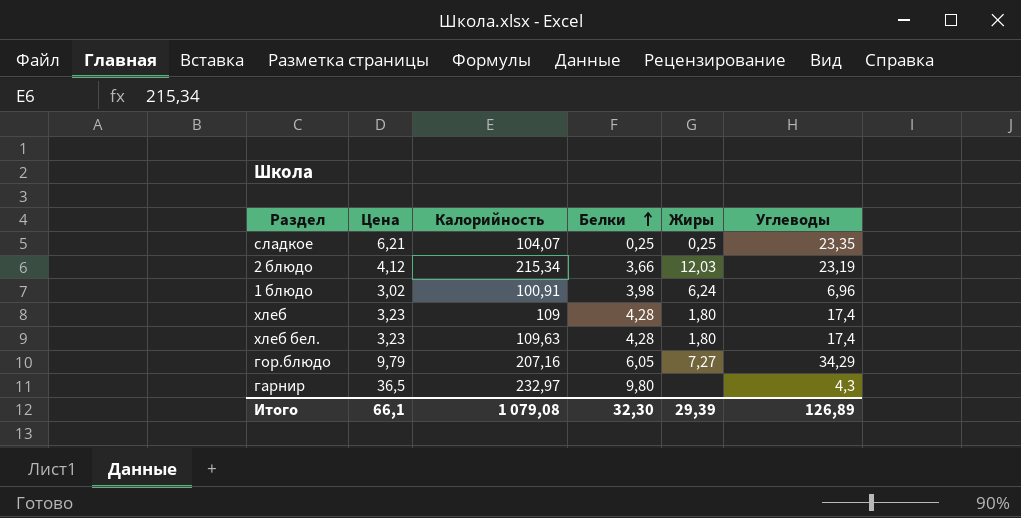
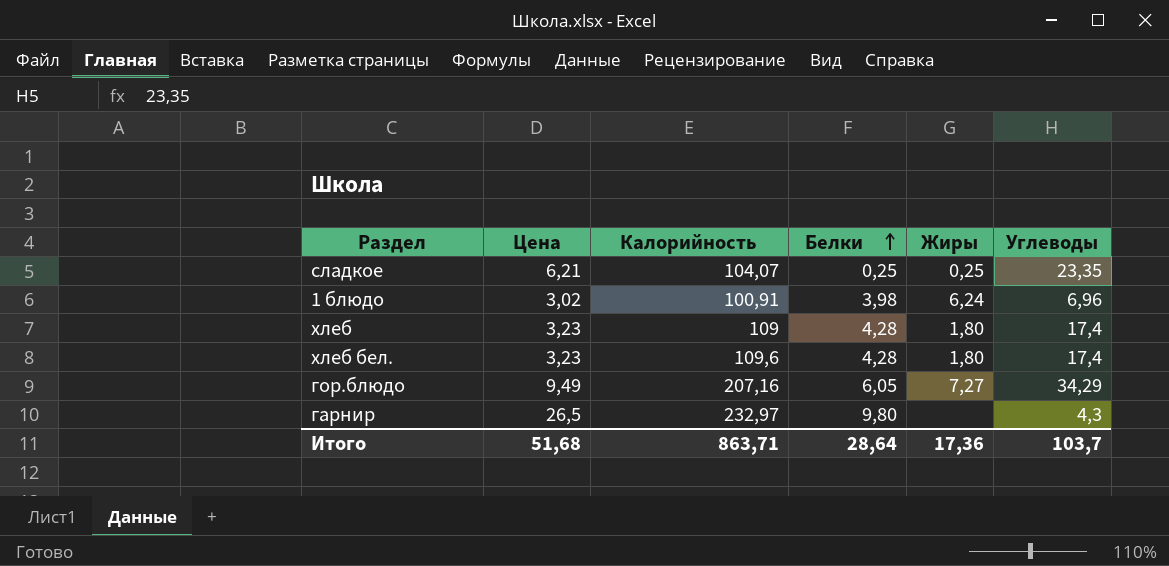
row 2 блюдо: 4,12 | 215,34 | 3,66 | 12,03 | 23,19 -> none
хлеб бел. | Калорийность: 109,63 -> 109,6
гор.блюдо | Цена: 9,79 -> 9,49
гарнир | Цена: 36,5 -> 26,5
Итого | Цена: 66,1 -> 51,68
Итого | Калорийность: 1 079,08 -> 863,71
Итого | Белки: 32,30 -> 28,64
Итого | Жиры: 29,39 -> 17,36
Итого | Углеводы: 126,89 -> 103,7

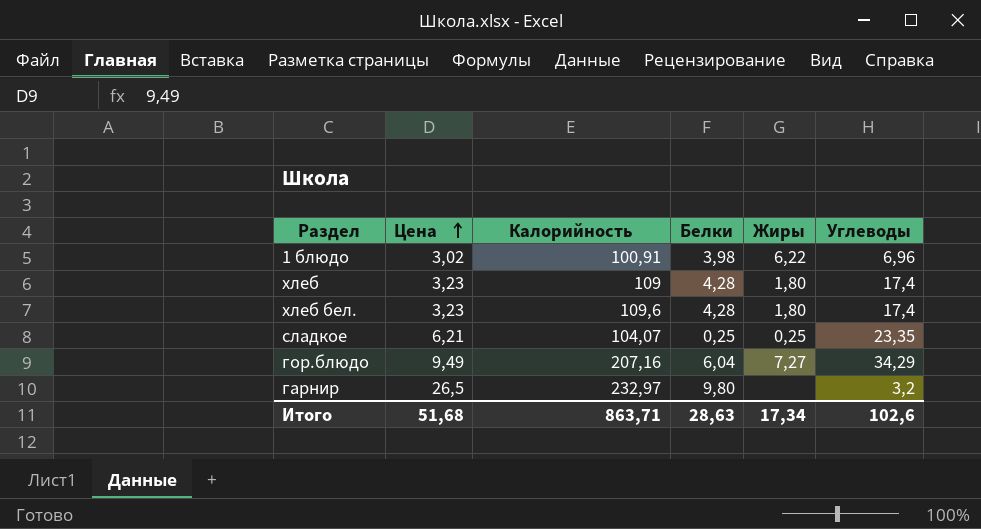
row order: Белки ascending -> Цена ascending
1 блюдо | Жиры: 6,24 -> 6,22
гор.блюдо | Белки: 6,05 -> 6,04
гарнир | Углеводы: 4,3 -> 3,2
Итого | Белки: 28,64 -> 28,63
Итого | Жиры: 17,36 -> 17,34
Итого | Углеводы: 103,7 -> 102,6

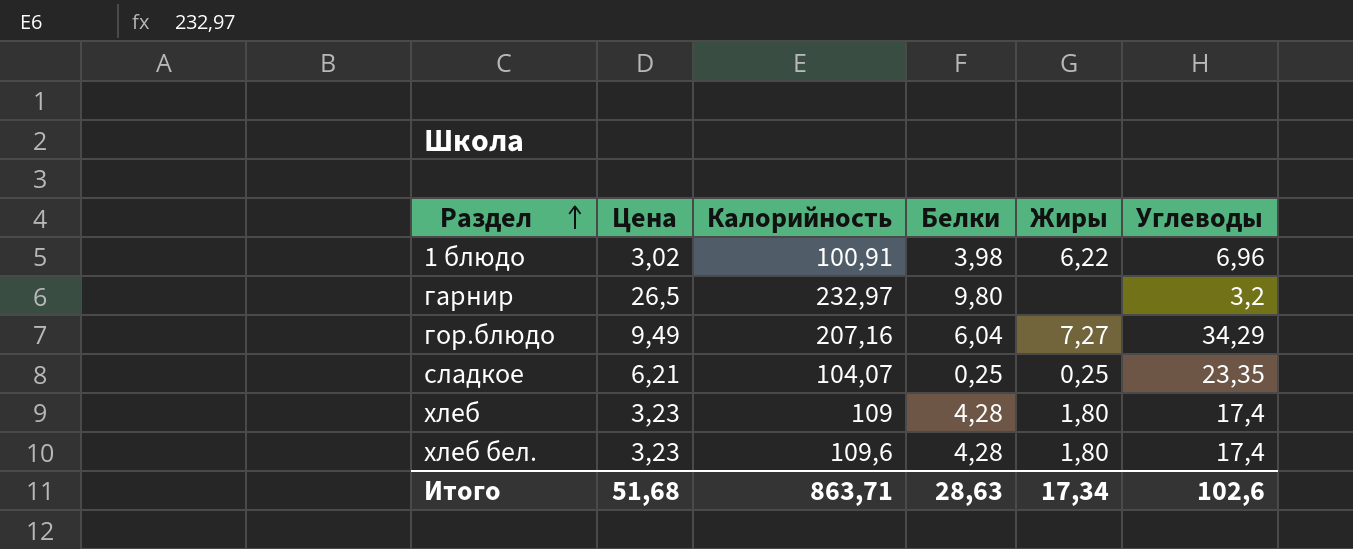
row order: Цена ascending -> Раздел ascending

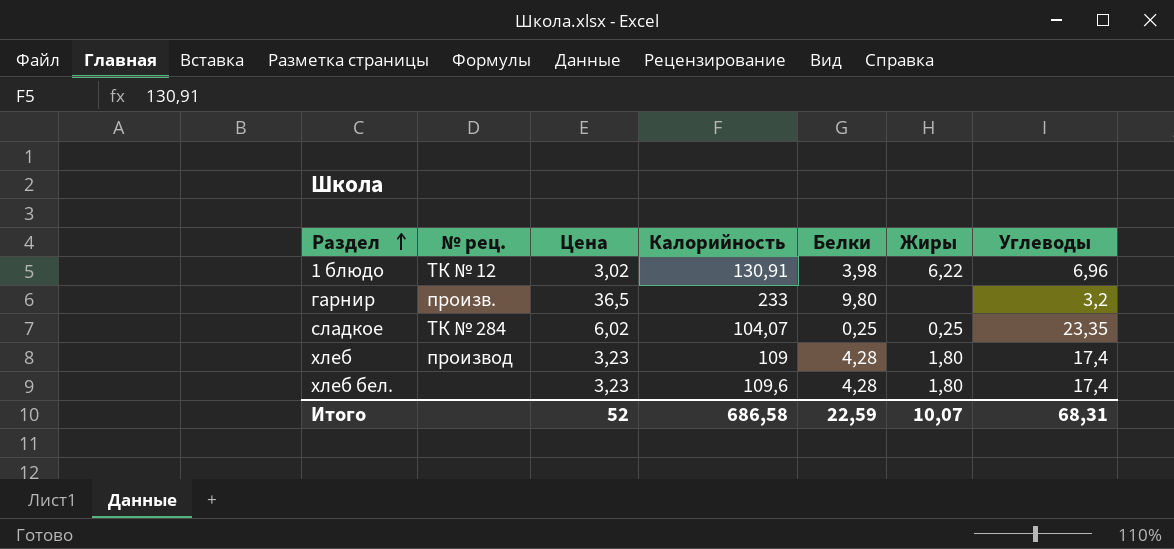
column № рец. | position: none -> 2
row гор.блюдо: 9,49 | 207,16 | 6,04 | 7,27 | 34,29 -> none
1 блюдо | Калорийность: 100,91 -> 130,91
гарнир | Цена: 26,5 -> 36,5
гарнир | Калорийность: 232,97 -> 233
сладкое | Цена: 6,21 -> 6,02
Итого | Цена: 51,68 -> 52
Итого | Калорийность: 863,71 -> 686,58
Итого | Белки: 28,63 -> 22,59
Итого | Жиры: 17,34 -> 10,07
Итого | Углеводы: 102,6 -> 68,31

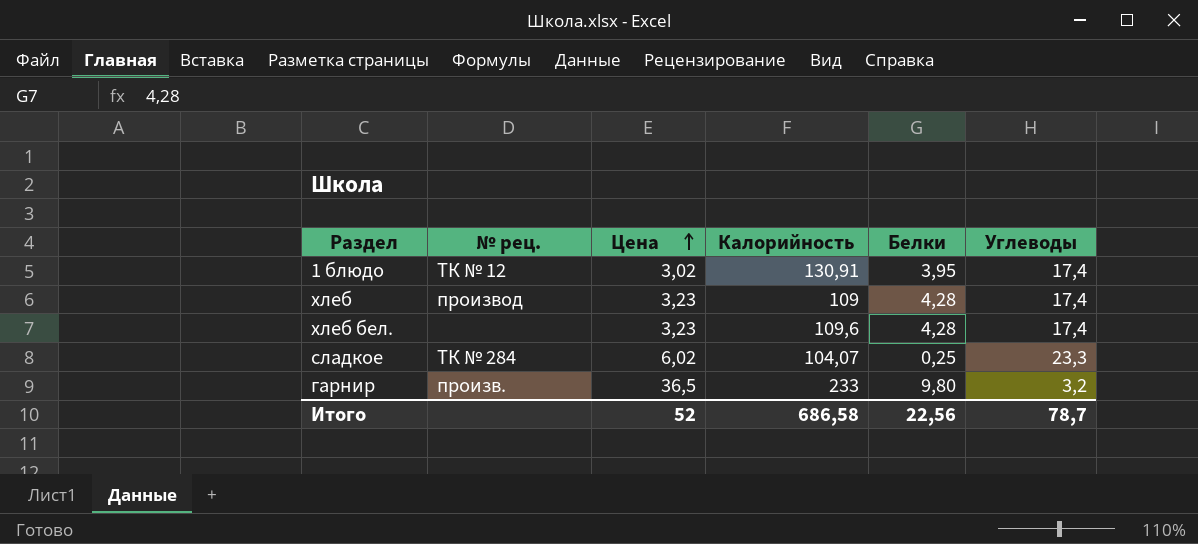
row order: Раздел ascending -> Цена ascending
column Жиры | position: 6 -> none
1 блюдо | Белки: 3,98 -> 3,95
1 блюдо | Углеводы: 6,96 -> 17,4
сладкое | Углеводы: 23,35 -> 23,3
Итого | Белки: 22,59 -> 22,56
Итого | Углеводы: 68,31 -> 78,7

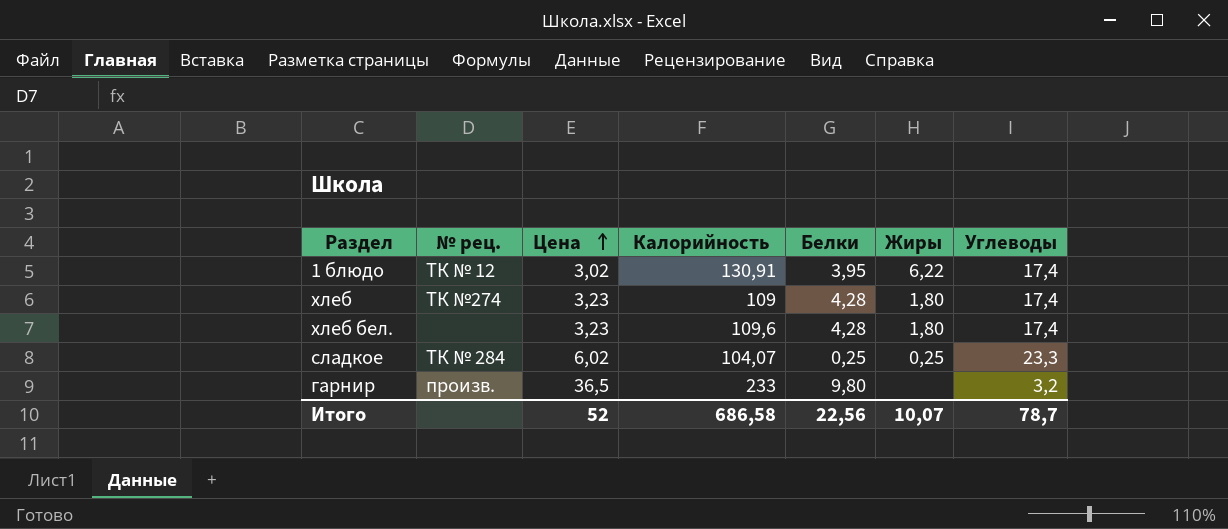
column Жиры | position: none -> 6
хлеб | № рец.: производ -> ТК №274

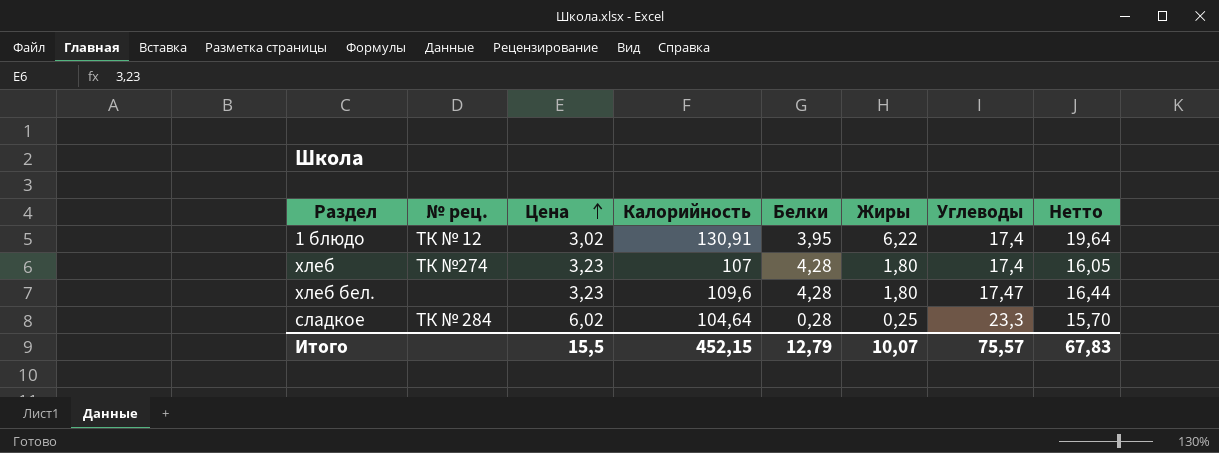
column Нетто | formula: none -> [Калорийность] * 0,15
row гарнир: произв. | 36,5 | 233 | 9,80 | none | 3,2 -> none
хлеб | Калорийность: 109 -> 107
хлеб бел. | Углеводы: 17,4 -> 17,47
сладкое | Калорийность: 104,07 -> 104,64
сладкое | Белки: 0,25 -> 0,28
Итого | Цена: 52 -> 15,5
Итого | Калорийность: 686,58 -> 452,15
Итого | Белки: 22,56 -> 12,79
Итого | Углеводы: 78,7 -> 75,57

